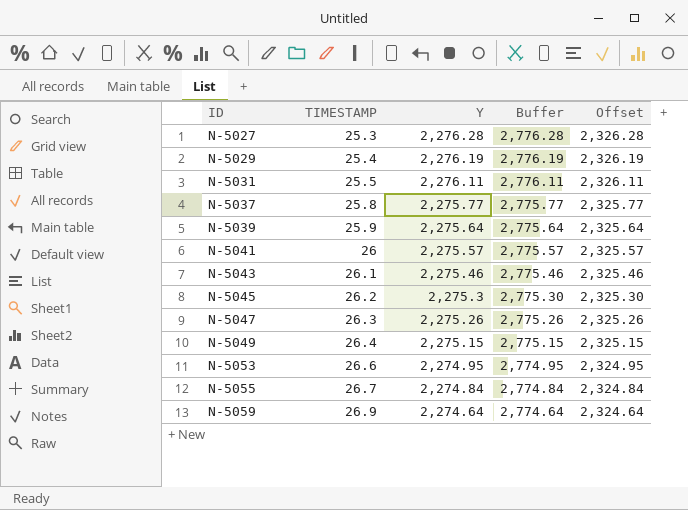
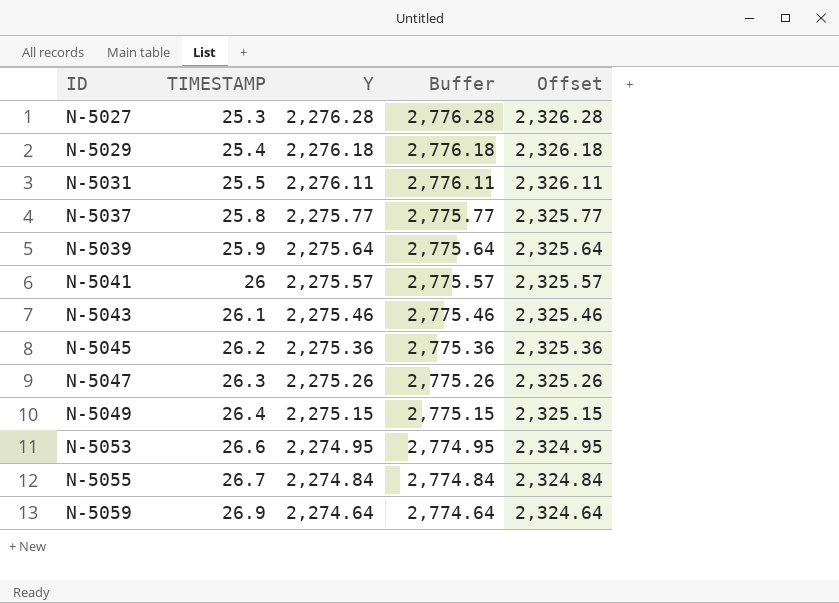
N-5029 | Y: 2,276.19 -> 2,276.18
N-5029 | Buffer: 2,776.19 -> 2,776.18
N-5029 | Offset: 2,326.19 -> 2,326.18
N-5045 | Y: 2,275.3 -> 2,275.36
N-5045 | Buffer: 2,775.30 -> 2,775.36
N-5045 | Offset: 2,325.30 -> 2,325.36

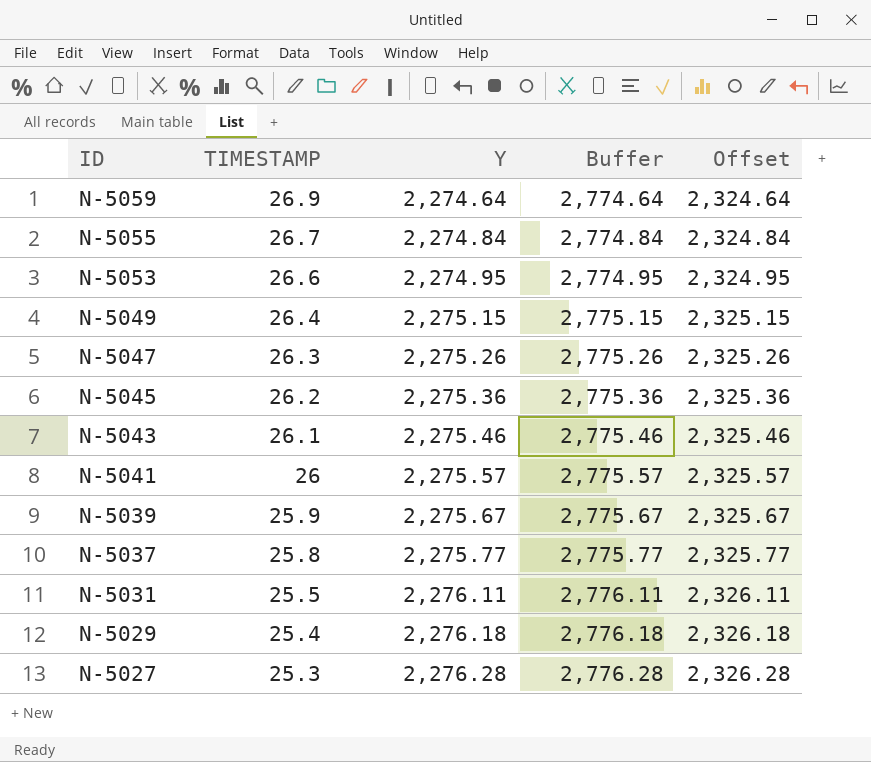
row order: ID ascending -> ID descending
N-5039 | Y: 2,275.64 -> 2,275.67
N-5039 | Buffer: 2,775.64 -> 2,775.67
N-5039 | Offset: 2,325.64 -> 2,325.67

